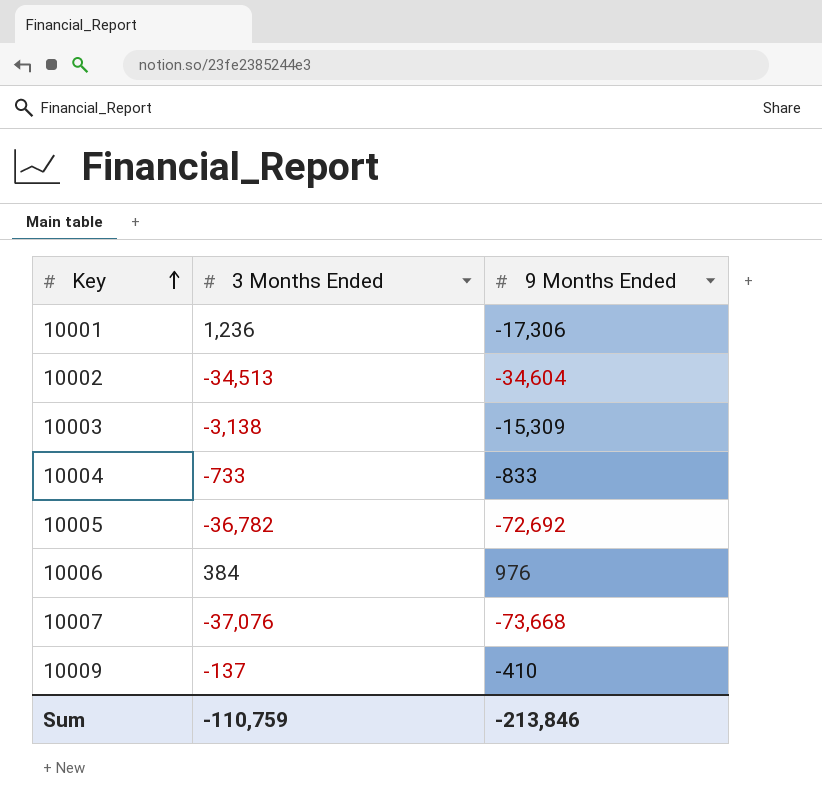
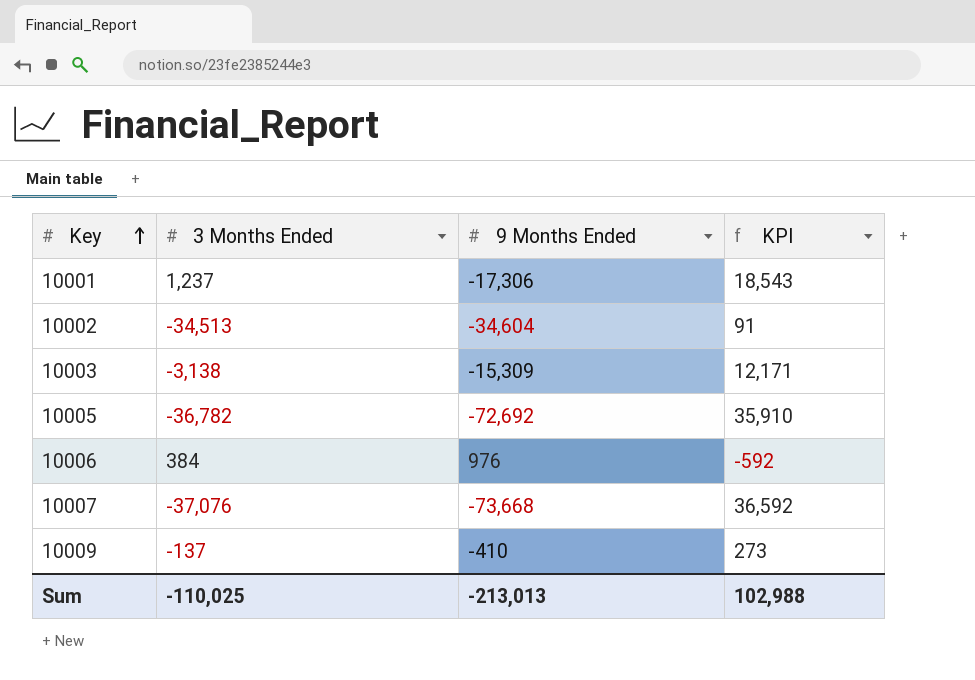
column KPI | formula: none -> [3 Months Ended] - [9 Months Ended]
row 10004: -733 | -833 -> none
10001 | 3 Months Ended: 1,236 -> 1,237
Sum | 3 Months Ended: -110,759 -> -110,025
Sum | 9 Months Ended: -213,846 -> -213,013

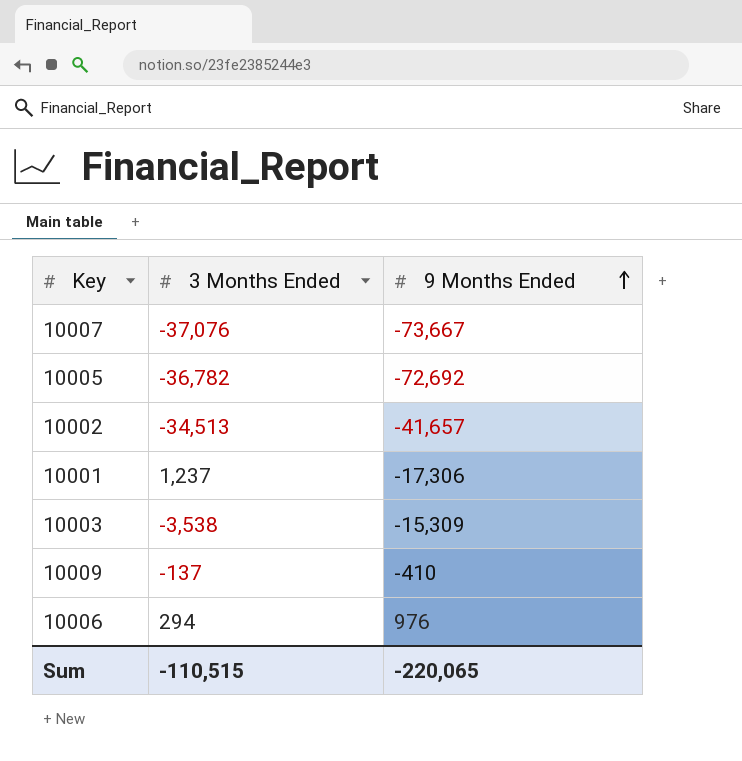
row order: Key ascending -> 9 Months Ended ascending
column KPI | formula: [3 Months Ended] - [9 Months Ended] -> none
10007 | 9 Months Ended: -73,668 -> -73,667
10002 | 9 Months Ended: -34,604 -> -41,657
10003 | 3 Months Ended: -3,138 -> -3,538
10006 | 3 Months Ended: 384 -> 294
Sum | 3 Months Ended: -110,025 -> -110,515
Sum | 9 Months Ended: -213,013 -> -220,065

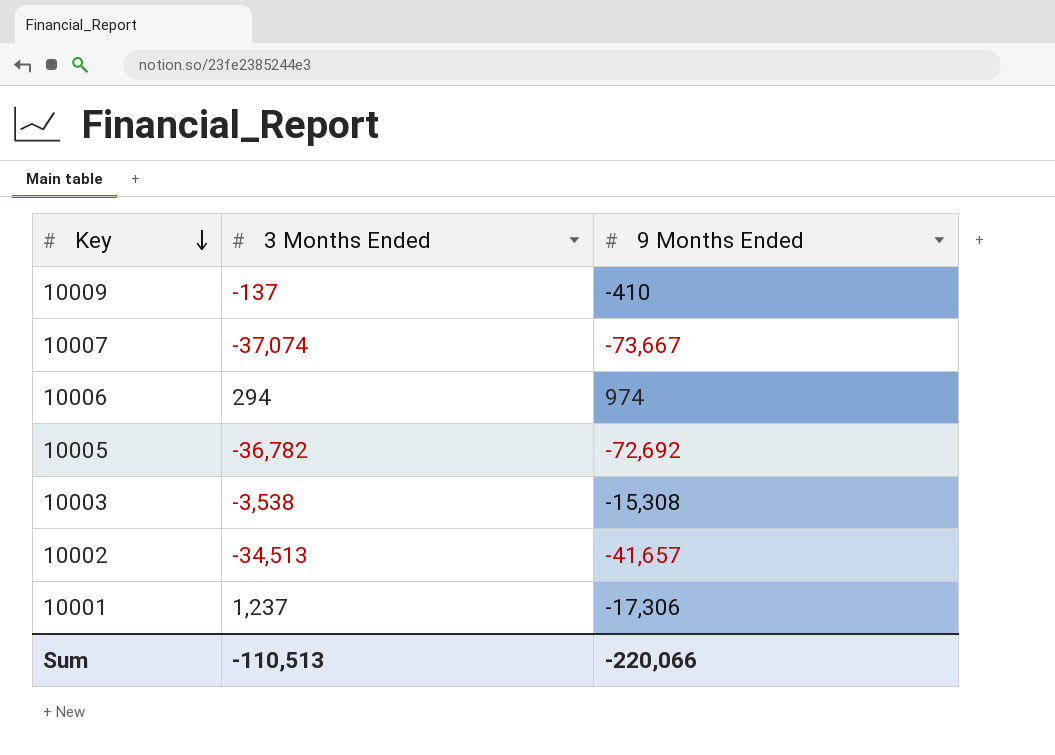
row order: 9 Months Ended ascending -> Key descending
10007 | 3 Months Ended: -37,076 -> -37,074
10006 | 9 Months Ended: 976 -> 974
10003 | 9 Months Ended: -15,309 -> -15,308
Sum | 3 Months Ended: -110,515 -> -110,513
Sum | 9 Months Ended: -220,065 -> -220,066

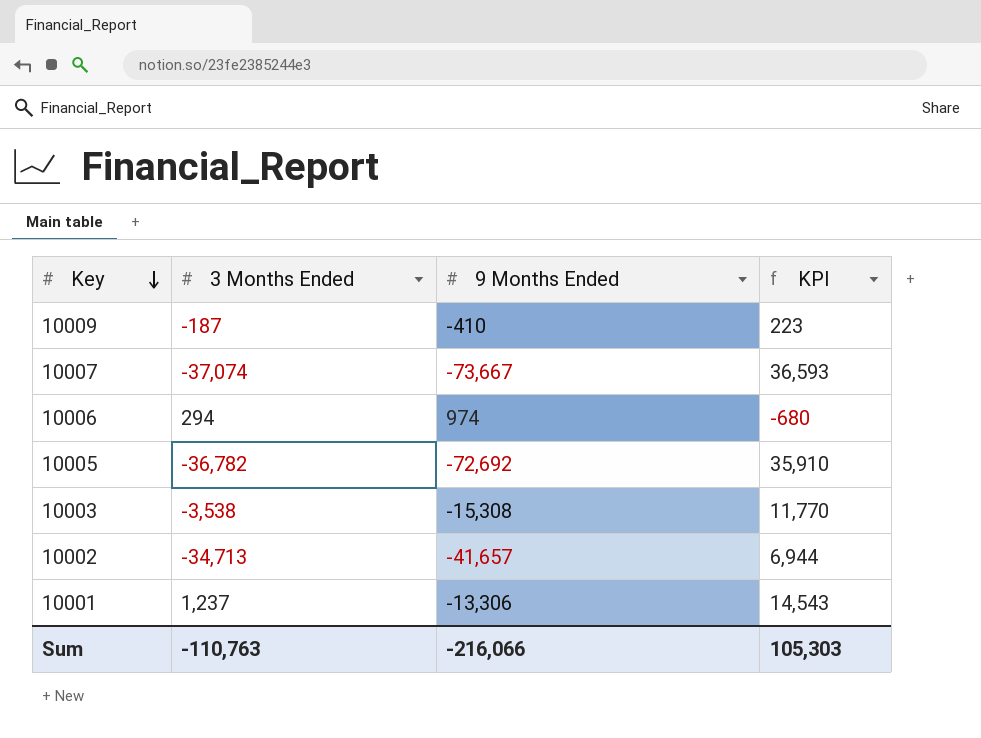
column KPI | formula: none -> [3 Months Ended] - [9 Months Ended]
10009 | 3 Months Ended: -137 -> -187
10002 | 3 Months Ended: -34,513 -> -34,713
10001 | 9 Months Ended: -17,306 -> -13,306
Sum | 3 Months Ended: -110,513 -> -110,763
Sum | 9 Months Ended: -220,066 -> -216,066

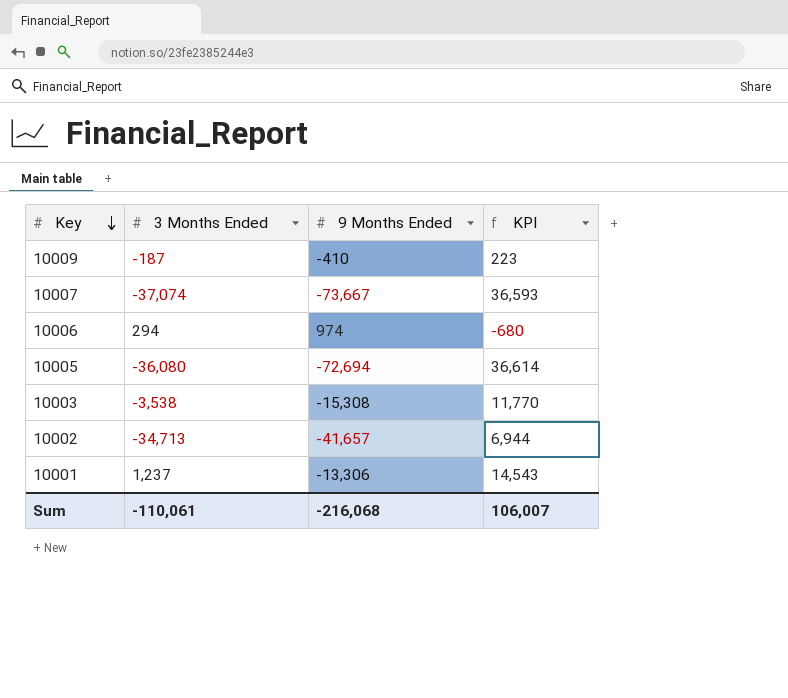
10005 | 3 Months Ended: -36,782 -> -36,080
10005 | 9 Months Ended: -72,692 -> -72,694
10005 | KPI: 35,910 -> 36,614
Sum | 3 Months Ended: -110,763 -> -110,061
Sum | 9 Months Ended: -216,066 -> -216,068
Sum | KPI: 105,303 -> 106,007

